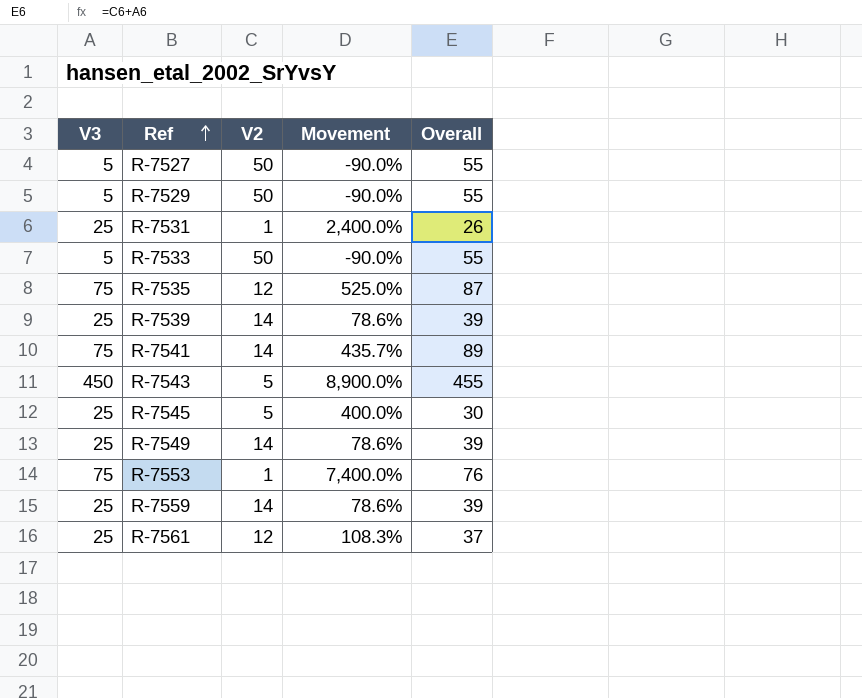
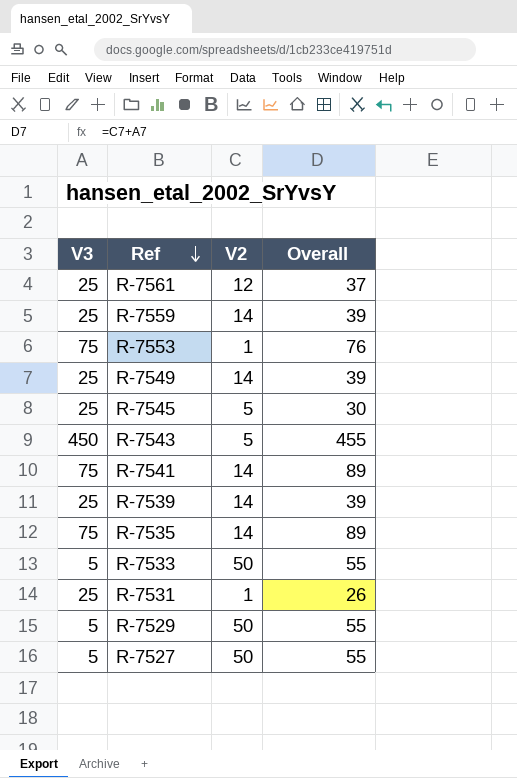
row order: Ref ascending -> Ref descending
column Movement | formula: ([V3] - [V2]) / [V2] -> none
R-7535 | V2: 12 -> 14
R-7535 | Overall: 87 -> 89

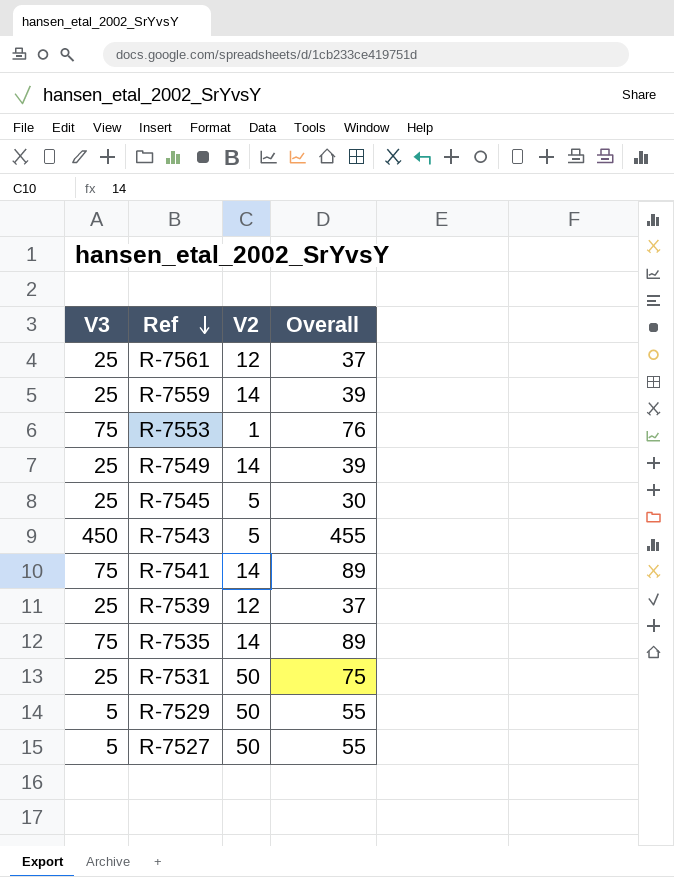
row R-7533: 5 | 50 | 55 -> none
R-7539 | V2: 14 -> 12
R-7539 | Overall: 39 -> 37
R-7531 | V2: 1 -> 50
R-7531 | Overall: 26 -> 75

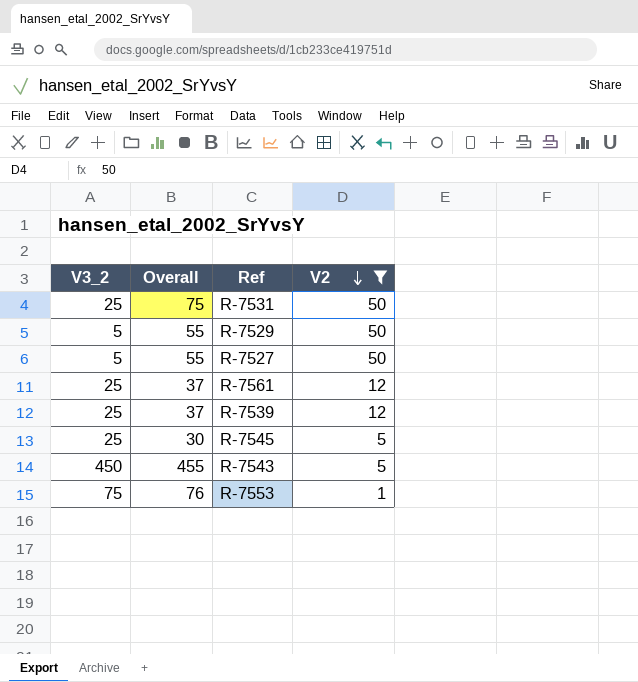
filter: none -> V2 != 14
row order: Ref descending -> V2 descending
column name: V3 -> V3_2
column Overall | position: 4 -> 2

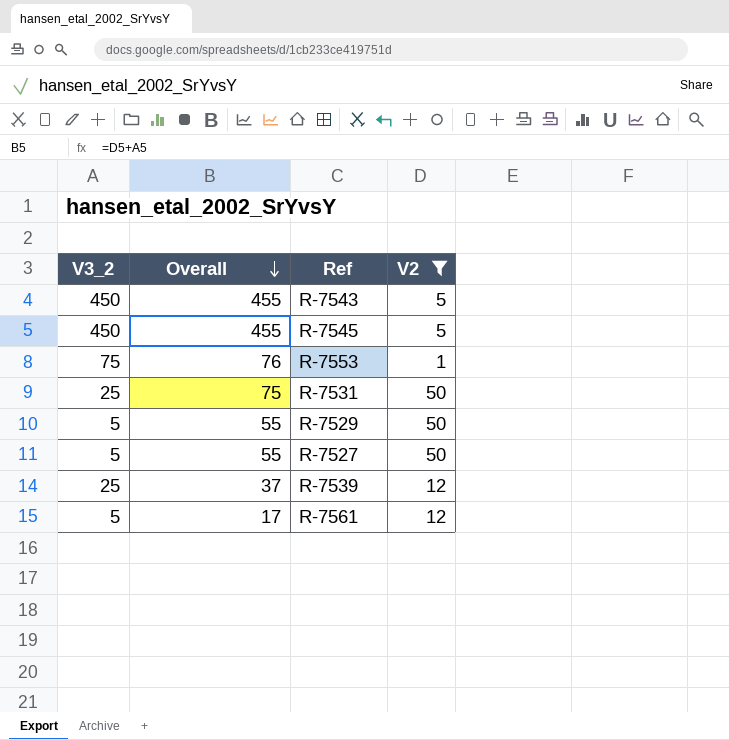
row order: V2 descending -> Overall descending
R-7545 | V3_2: 25 -> 450
R-7545 | Overall: 30 -> 455
R-7561 | V3_2: 25 -> 5
R-7561 | Overall: 37 -> 17

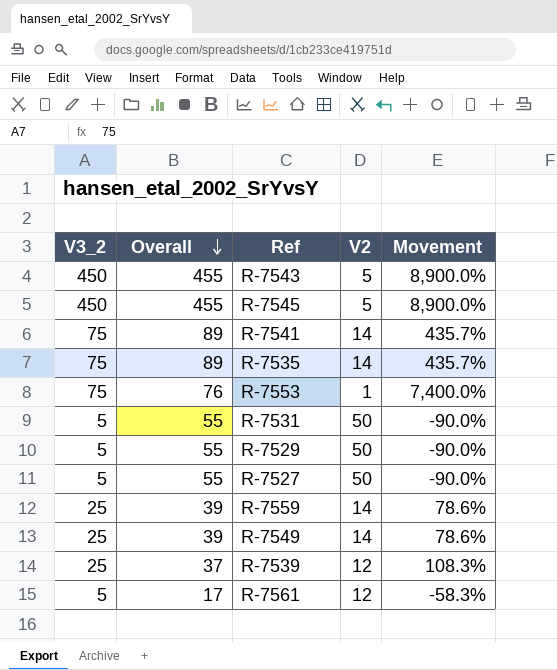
filter: V2 != 14 -> none
column Movement | formula: none -> ([V3_2] - [V2]) / [V2]
R-7531 | V3_2: 25 -> 5
R-7531 | Overall: 75 -> 55

